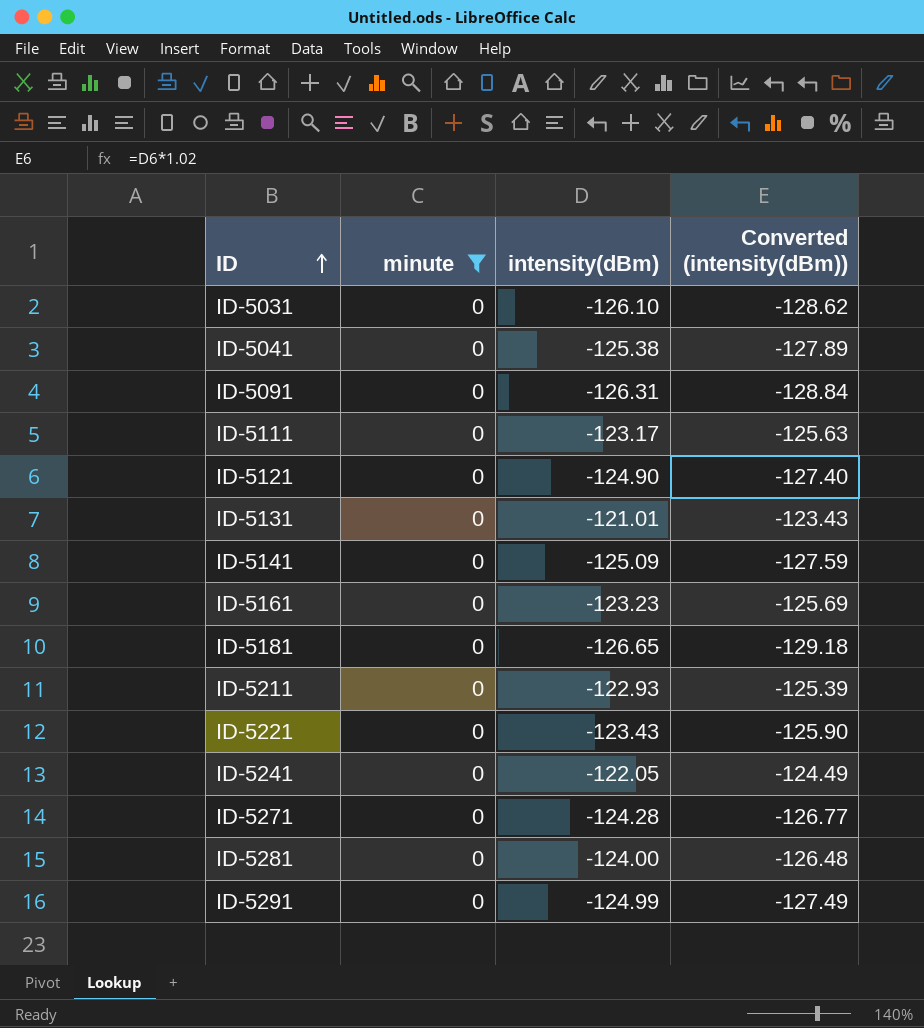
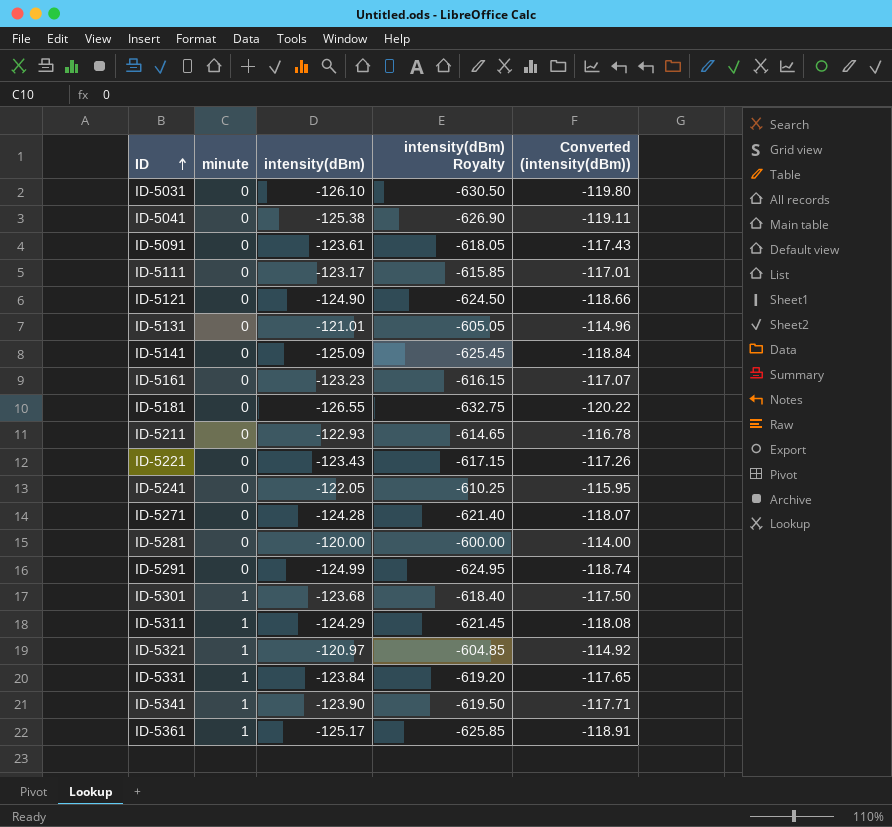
filter: minute = 0 -> none
column intensity(dBm) Royalty | formula: none -> [intensity(dBm)] * 5
column Converted (intensity(dBm)) | formula: [intensity(dBm)] * 1.02 -> [intensity(dBm)] * 0.95
ID-5091 | intensity(dBm): -126.31 -> -123.61
ID-5181 | intensity(dBm): -126.65 -> -126.55
ID-5281 | intensity(dBm): -124.00 -> -120.00

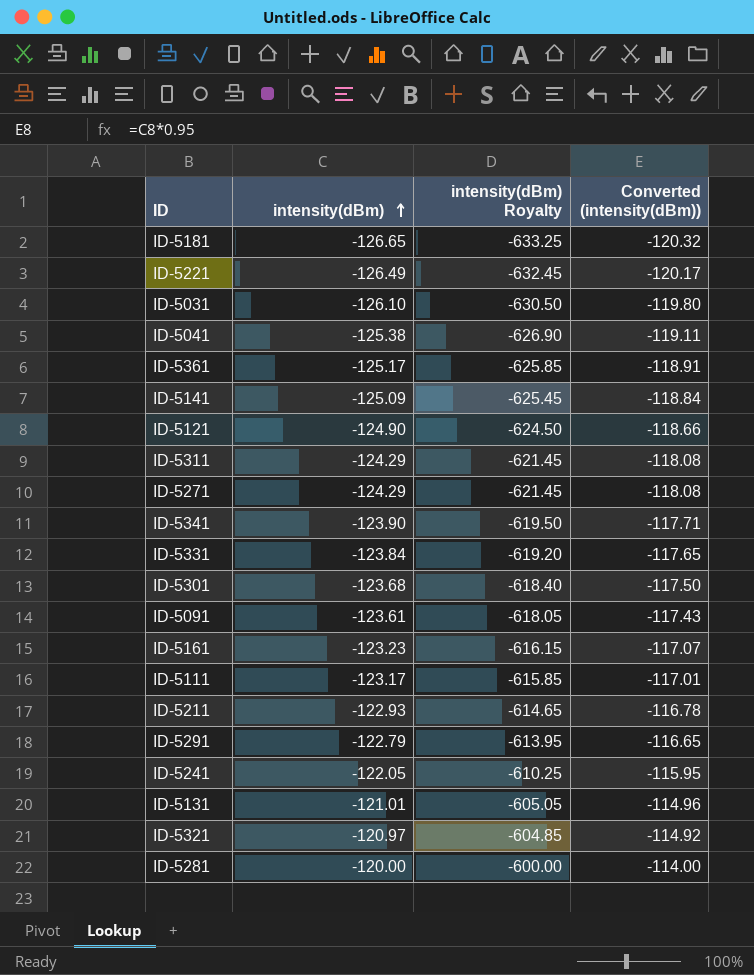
row order: ID ascending -> intensity(dBm) ascending
column minute | position: 2 -> none
ID-5181 | intensity(dBm): -126.55 -> -126.65
ID-5181 | intensity(dBm) Royalty: -632.75 -> -633.25
ID-5181 | Converted (intensity(dBm)): -120.22 -> -120.32
ID-5221 | intensity(dBm): -123.43 -> -126.49
ID-5221 | intensity(dBm) Royalty: -617.15 -> -632.45
ID-5221 | Converted (intensity(dBm)): -117.26 -> -120.17
ID-5271 | intensity(dBm): -124.28 -> -124.29
ID-5271 | intensity(dBm) Royalty: -621.40 -> -621.45
ID-5271 | Converted (intensity(dBm)): -118.07 -> -118.08
ID-5291 | intensity(dBm): -124.99 -> -122.79
ID-5291 | intensity(dBm) Royalty: -624.95 -> -613.95
ID-5291 | Converted (intensity(dBm)): -118.74 -> -116.65

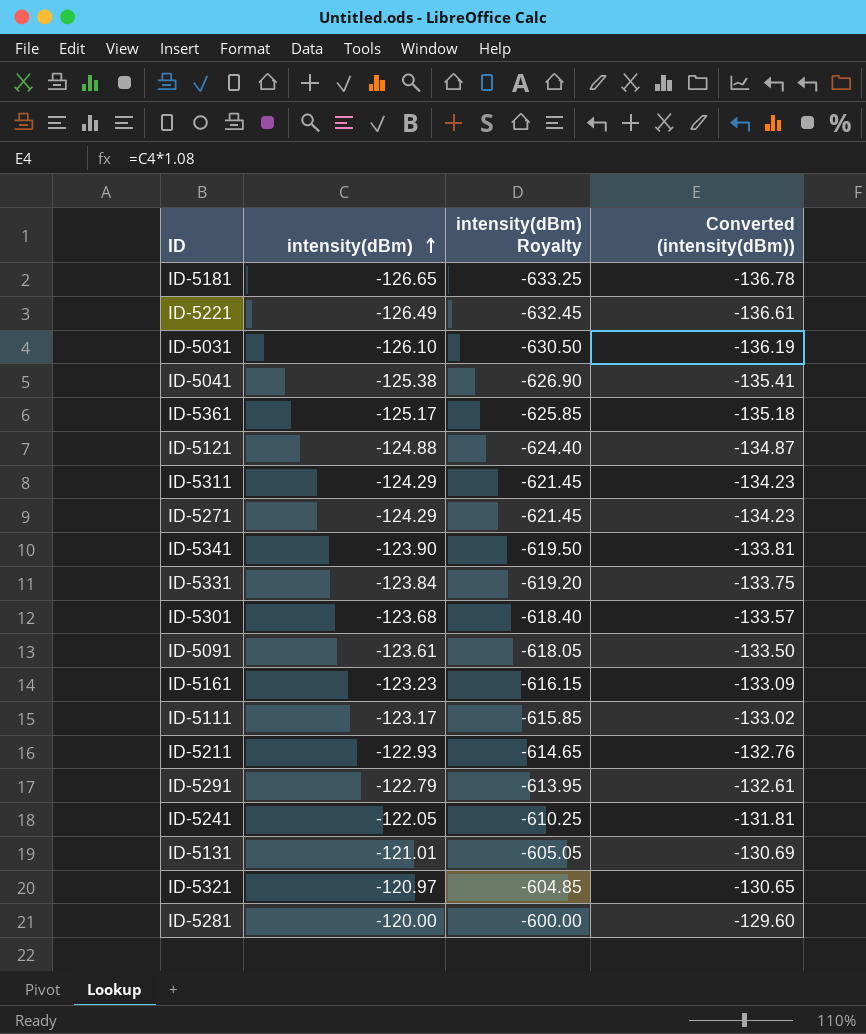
column Converted (intensity(dBm)) | formula: [intensity(dBm)] * 0.95 -> [intensity(dBm)] * 1.08
row ID-5141: -125.09 | -625.45 | -118.84 -> none
ID-5121 | intensity(dBm): -124.90 -> -124.88
ID-5121 | intensity(dBm) Royalty: -624.50 -> -624.40

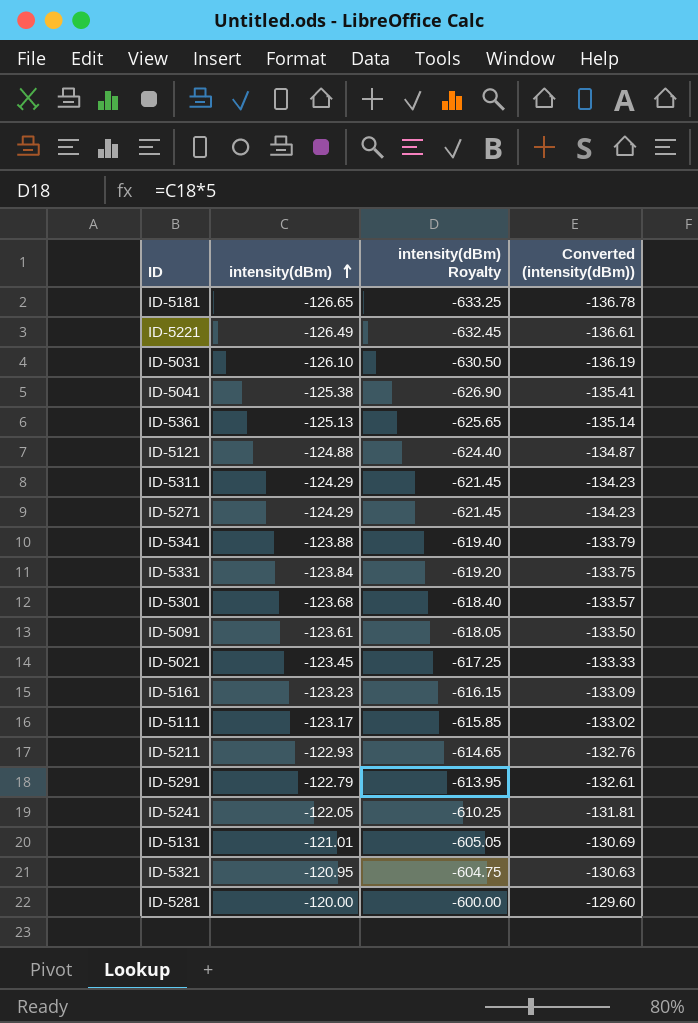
ID-5361 | intensity(dBm): -125.17 -> -125.13
ID-5361 | intensity(dBm) Royalty: -625.85 -> -625.65
ID-5361 | Converted (intensity(dBm)): -135.18 -> -135.14
ID-5341 | intensity(dBm): -123.90 -> -123.88
ID-5341 | intensity(dBm) Royalty: -619.50 -> -619.40
ID-5341 | Converted (intensity(dBm)): -133.81 -> -133.79
row ID-5021: none -> -123.45 | -617.25 | -133.33
ID-5321 | intensity(dBm): -120.97 -> -120.95
ID-5321 | intensity(dBm) Royalty: -604.85 -> -604.75
ID-5321 | Converted (intensity(dBm)): -130.65 -> -130.63

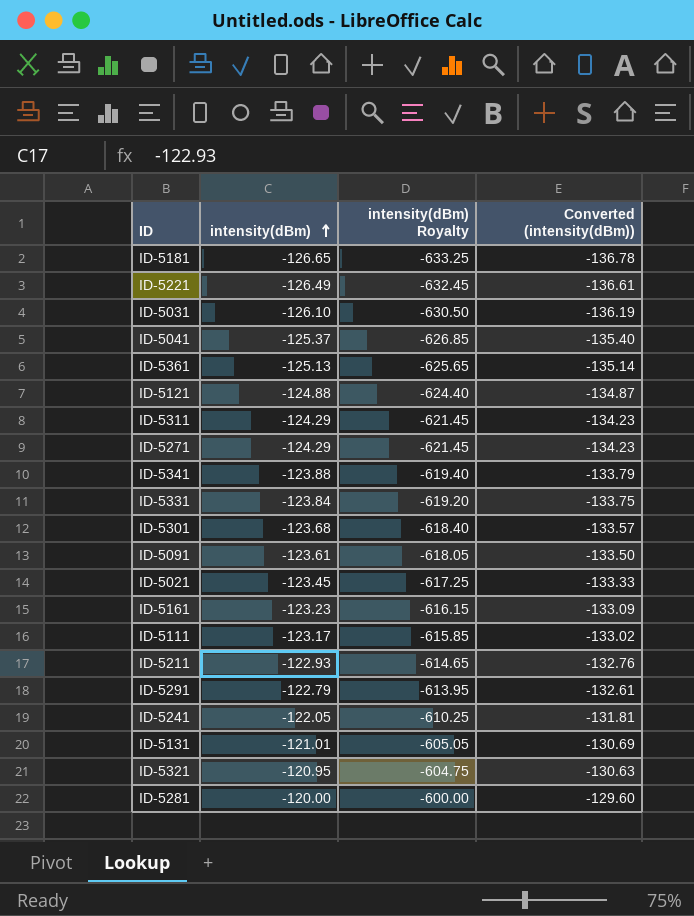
ID-5041 | intensity(dBm): -125.38 -> -125.37
ID-5041 | intensity(dBm) Royalty: -626.90 -> -626.85
ID-5041 | Converted (intensity(dBm)): -135.41 -> -135.40

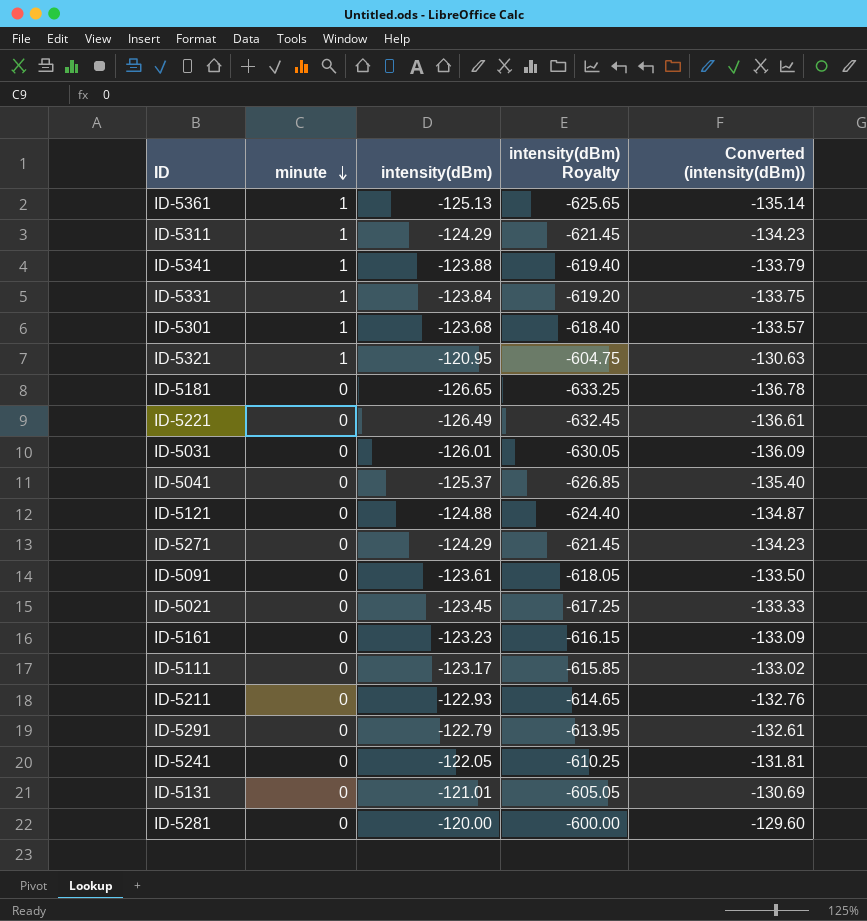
row order: intensity(dBm) ascending -> minute descending
column minute | position: none -> 2
ID-5031 | intensity(dBm): -126.10 -> -126.01
ID-5031 | intensity(dBm) Royalty: -630.50 -> -630.05
ID-5031 | Converted (intensity(dBm)): -136.19 -> -136.09

